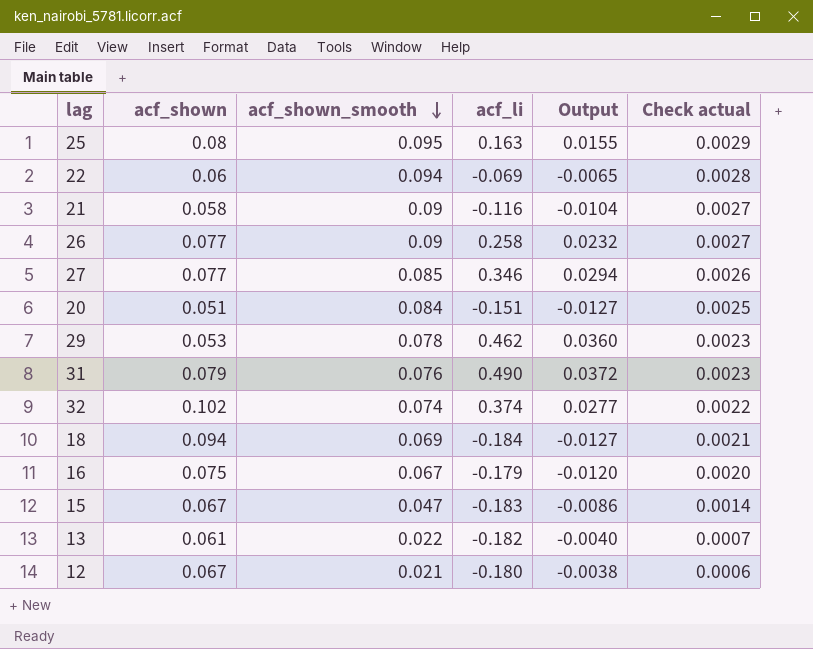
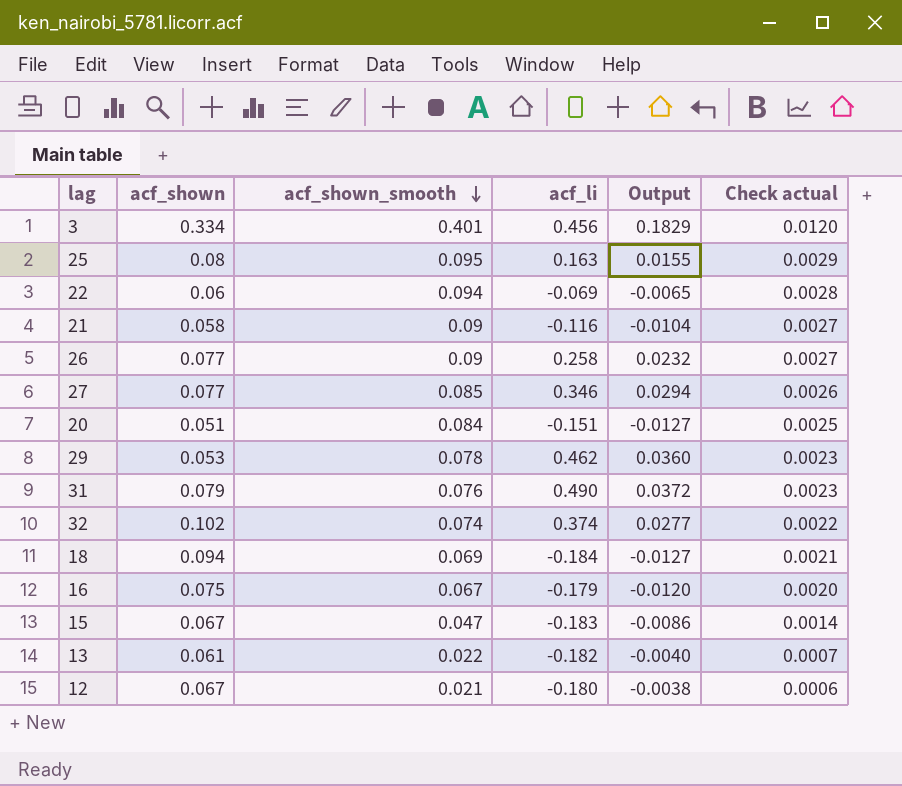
row 3: none -> 0.334 | 0.401 | 0.456 | 0.1829 | 0.0120

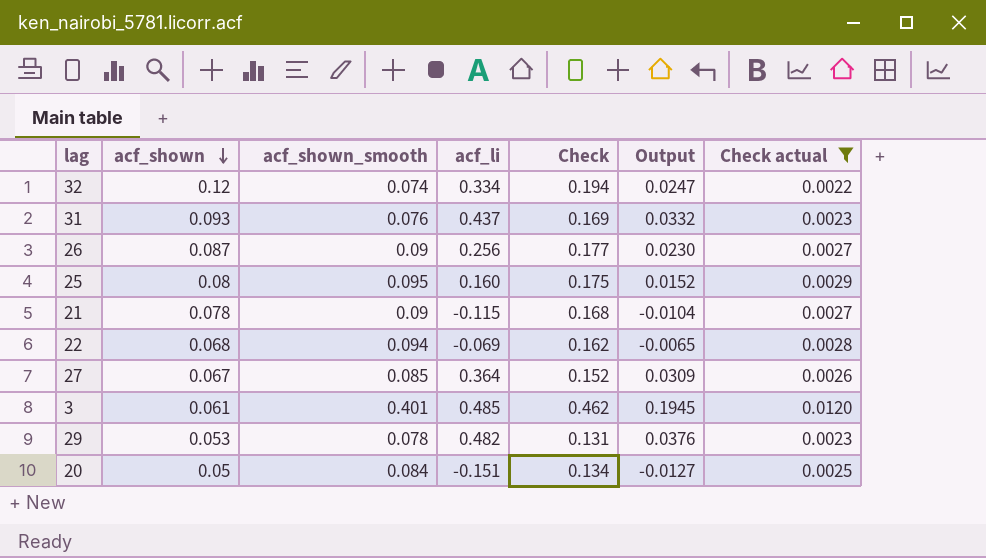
filter: none -> Check actual >= 0.0022
row order: acf_shown_smooth descending -> acf_shown descending
column Check | formula: none -> [acf_shown] + [acf_shown_smooth]
32 | acf_shown: 0.102 -> 0.12
32 | acf_li: 0.374 -> 0.334
32 | Output: 0.0277 -> 0.0247
31 | acf_shown: 0.079 -> 0.093
31 | acf_li: 0.490 -> 0.437
31 | Output: 0.0372 -> 0.0332
26 | acf_shown: 0.077 -> 0.087
26 | acf_li: 0.258 -> 0.256
26 | Output: 0.0232 -> 0.0230
25 | acf_li: 0.163 -> 0.160
25 | Output: 0.0155 -> 0.0152
21 | acf_shown: 0.058 -> 0.078
21 | acf_li: -0.116 -> -0.115
22 | acf_shown: 0.06 -> 0.068
27 | acf_shown: 0.077 -> 0.067
27 | acf_li: 0.346 -> 0.364
27 | Output: 0.0294 -> 0.0309
3 | acf_shown: 0.334 -> 0.061
3 | acf_li: 0.456 -> 0.485
3 | Output: 0.1829 -> 0.1945
29 | acf_li: 0.462 -> 0.482
29 | Output: 0.0360 -> 0.0376
20 | acf_shown: 0.051 -> 0.05

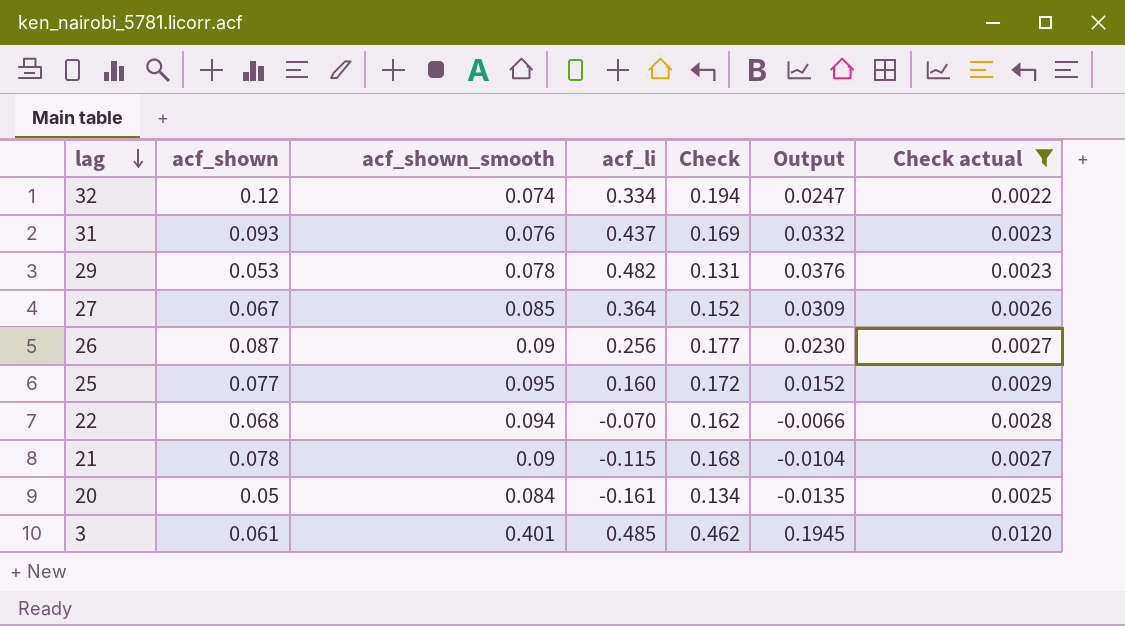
row order: acf_shown descending -> lag descending
25 | acf_shown: 0.08 -> 0.077
25 | Check: 0.175 -> 0.172
22 | acf_li: -0.069 -> -0.070
22 | Output: -0.0065 -> -0.0066
20 | acf_li: -0.151 -> -0.161
20 | Output: -0.0127 -> -0.0135

